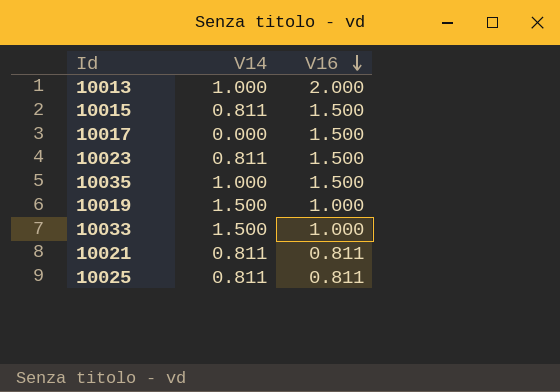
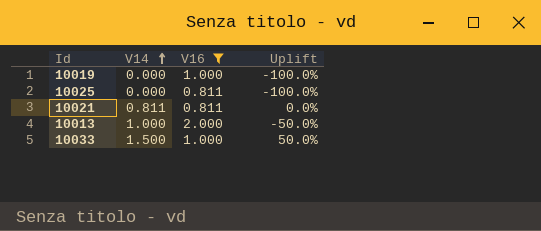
filter: none -> V16 != 1.500
row order: V16 descending -> V14 ascending
column Uplift | formula: none -> ([V14] - [V16]) / [V16]
10019 | V14: 1.500 -> 0.000
10025 | V14: 0.811 -> 0.000

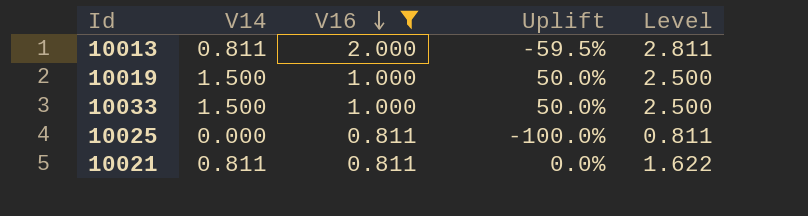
row order: V14 ascending -> V16 descending
column Level | formula: none -> [V14] + [V16]
10013 | V14: 1.000 -> 0.811
10013 | Uplift: -50.0% -> -59.5%
10019 | V14: 0.000 -> 1.500
10019 | Uplift: -100.0% -> 50.0%

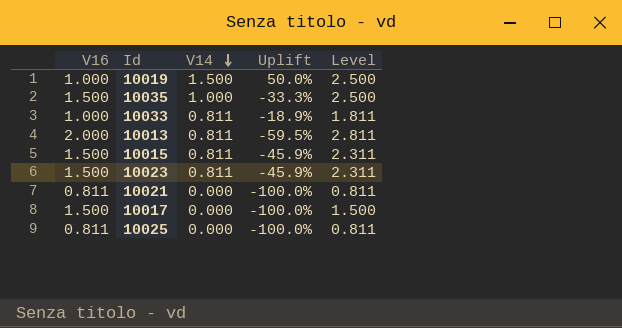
filter: V16 != 1.500 -> none
row order: V16 descending -> V14 descending
column V16 | position: 3 -> 1
10033 | V14: 1.500 -> 0.811
10033 | Uplift: 50.0% -> -18.9%
10033 | Level: 2.500 -> 1.811
10021 | V14: 0.811 -> 0.000
10021 | Uplift: 0.0% -> -100.0%
10021 | Level: 1.622 -> 0.811

